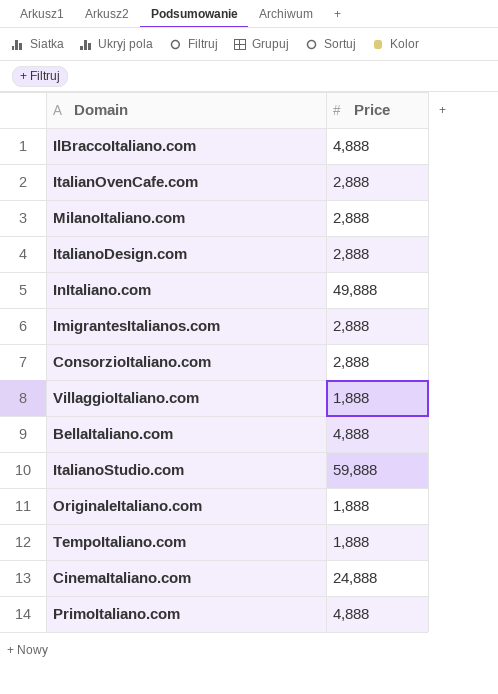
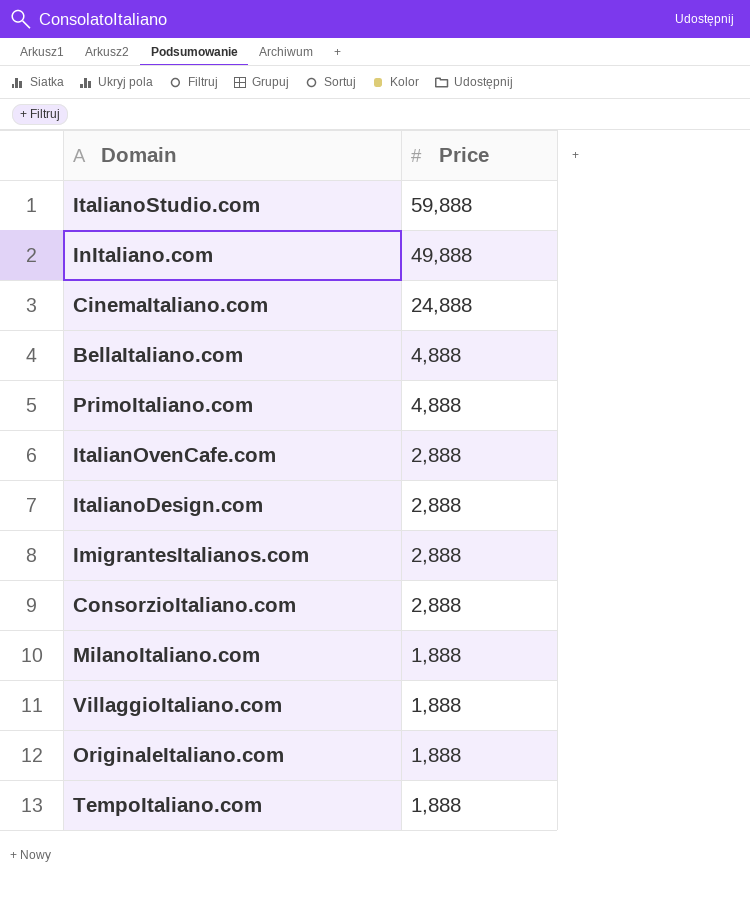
row order: none -> Price descending
row IlBraccoItaliano.com: 4,888 -> none
MilanoItaliano.com | Price: 2,888 -> 1,888

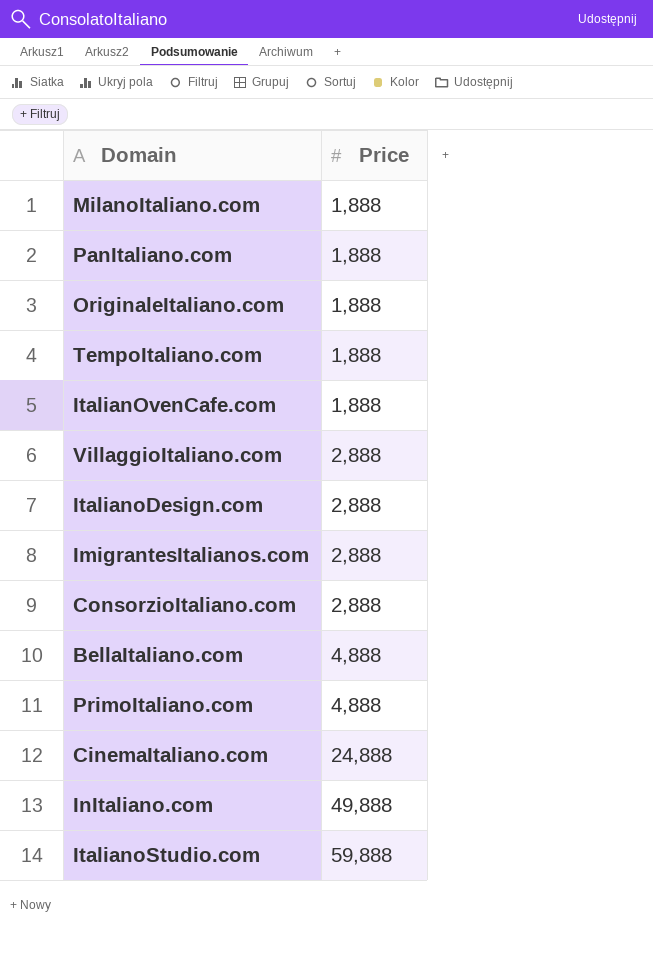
row order: Price descending -> Price ascending
row PanItaliano.com: none -> 1,888
ItalianOvenCafe.com | Price: 2,888 -> 1,888
VillaggioItaliano.com | Price: 1,888 -> 2,888

